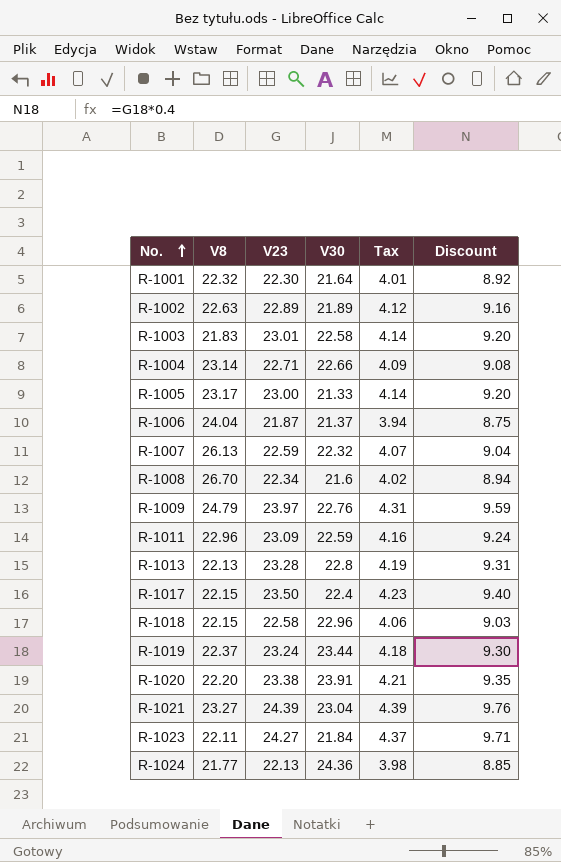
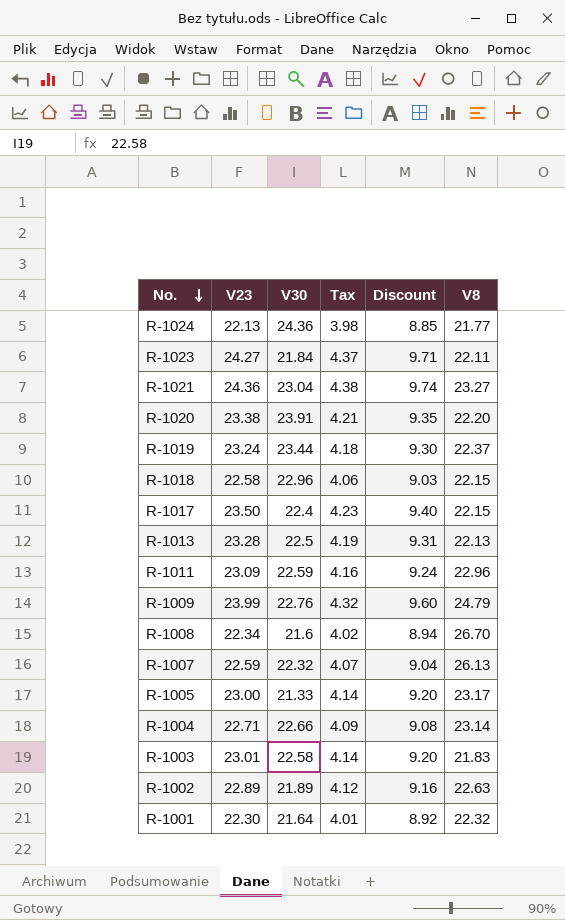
row order: No. ascending -> No. descending
column V8 | position: 2 -> 6
row R-1006: 24.04 | 21.87 | 21.37 | 3.94 | 8.75 -> none
R-1021 | V23: 24.39 -> 24.36
R-1021 | Tax: 4.39 -> 4.38
R-1021 | Discount: 9.76 -> 9.74
R-1013 | V30: 22.8 -> 22.5
R-1009 | V23: 23.97 -> 23.99
R-1009 | Tax: 4.31 -> 4.32
R-1009 | Discount: 9.59 -> 9.60

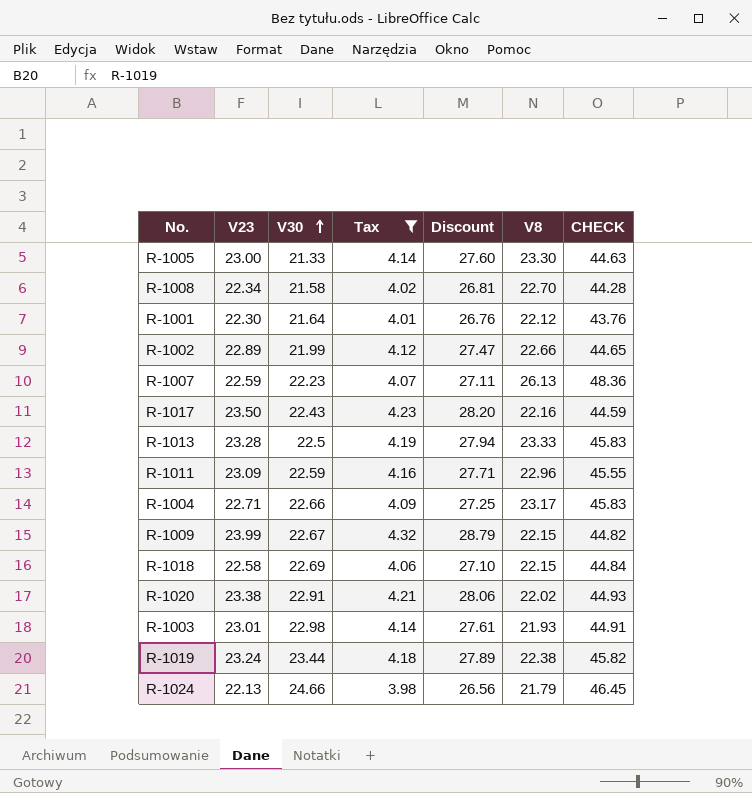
filter: none -> Tax <= 4.32
row order: No. descending -> V30 ascending
column Discount | formula: [V23] * 0.4 -> [V23] * 1.2
column CHECK | formula: none -> [V30] + [V8]
R-1005 | V8: 23.17 -> 23.30
R-1008 | V30: 21.6 -> 21.58
R-1008 | V8: 26.70 -> 22.70
R-1001 | V8: 22.32 -> 22.12
R-1002 | V30: 21.89 -> 21.99
R-1002 | V8: 22.63 -> 22.66
R-1007 | V30: 22.32 -> 22.23
R-1017 | V30: 22.4 -> 22.43
R-1017 | V8: 22.15 -> 22.16
R-1013 | V8: 22.13 -> 23.33
R-1004 | V8: 23.14 -> 23.17
R-1009 | V30: 22.76 -> 22.67
R-1009 | V8: 24.79 -> 22.15
R-1018 | V30: 22.96 -> 22.69
R-1020 | V30: 23.91 -> 22.91
R-1020 | V8: 22.20 -> 22.02
R-1003 | V30: 22.58 -> 22.98
R-1003 | V8: 21.83 -> 21.93
R-1019 | V8: 22.37 -> 22.38
R-1024 | V30: 24.36 -> 24.66
R-1024 | V8: 21.77 -> 21.79

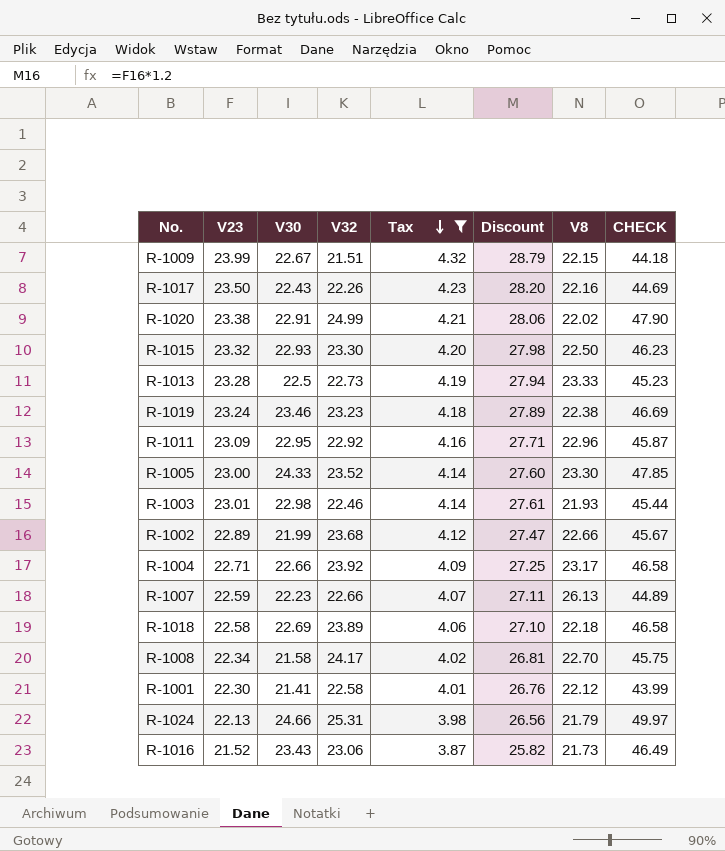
row order: V30 ascending -> Tax descending
column V32 | position: none -> 4
column CHECK | formula: [V30] + [V8] -> [V30] + [V32]
row R-1015: none -> 23.32 | 22.93 | 23.30 | 4.20 | 27.98 | 22.50 | 46.23
R-1019 | V30: 23.44 -> 23.46
R-1011 | V30: 22.59 -> 22.95
R-1005 | V30: 21.33 -> 24.33
R-1018 | V8: 22.15 -> 22.18
R-1001 | V30: 21.64 -> 21.41
row R-1016: none -> 21.52 | 23.43 | 23.06 | 3.87 | 25.82 | 21.73 | 46.49

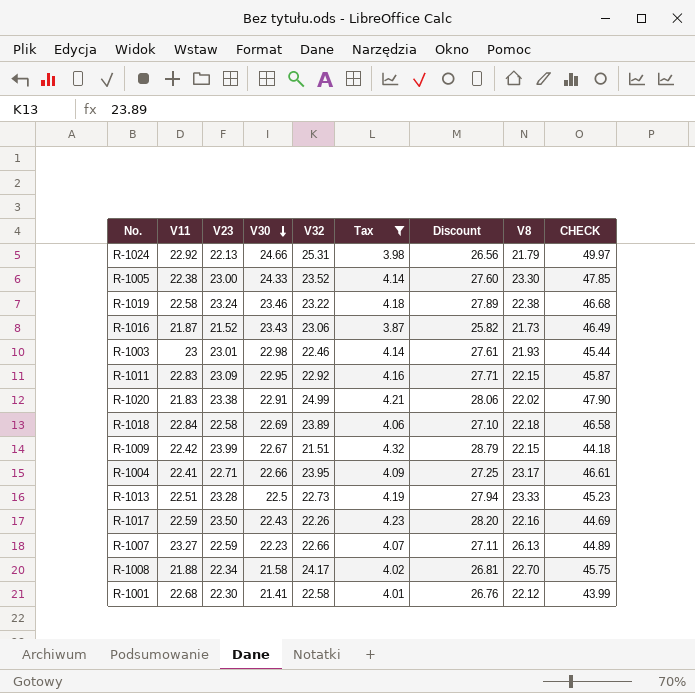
row order: Tax descending -> V30 descending
column V11 | position: none -> 2
row R-1015: 23.32 | 22.93 | 23.30 | 4.20 | 27.98 | 22.50 | 46.23 -> none
row R-1002: 22.89 | 21.99 | 23.68 | 4.12 | 27.47 | 22.66 | 45.67 -> none
R-1019 | V32: 23.23 -> 23.22
R-1019 | CHECK: 46.69 -> 46.68
R-1011 | V8: 22.96 -> 22.15
R-1004 | V32: 23.92 -> 23.95
R-1004 | CHECK: 46.58 -> 46.61

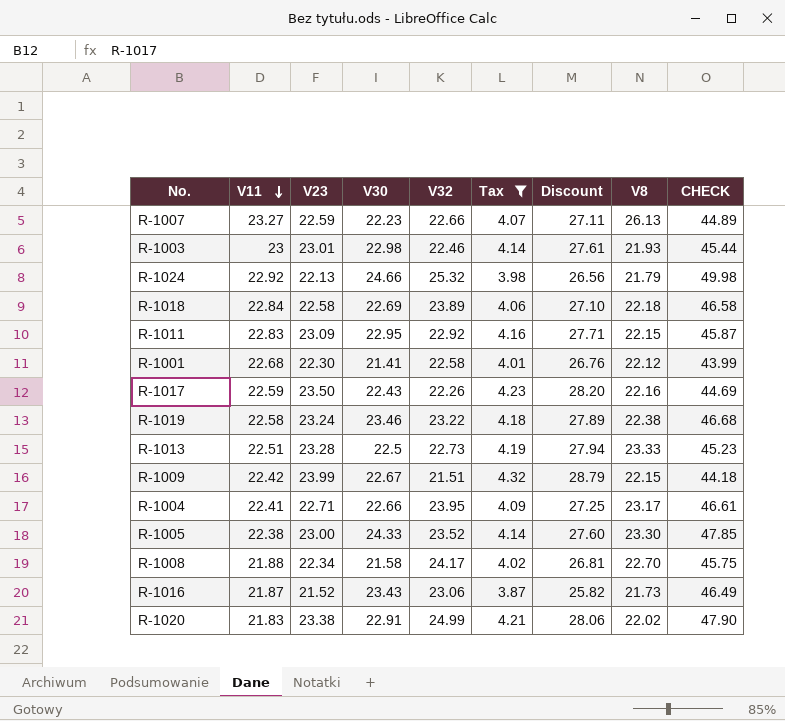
row order: V30 descending -> V11 descending
R-1024 | V32: 25.31 -> 25.32
R-1024 | CHECK: 49.97 -> 49.98

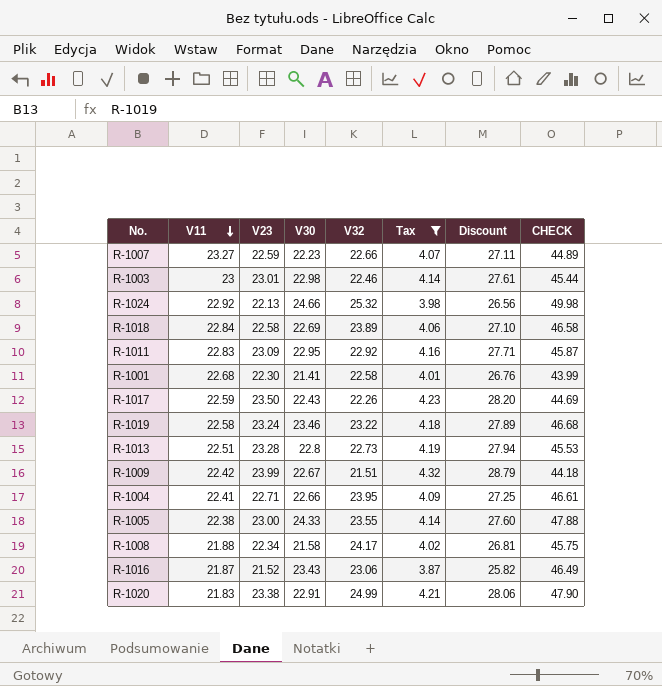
column V8 | position: 8 -> none
R-1013 | V30: 22.5 -> 22.8
R-1013 | CHECK: 45.23 -> 45.53
R-1005 | V32: 23.52 -> 23.55
R-1005 | CHECK: 47.85 -> 47.88

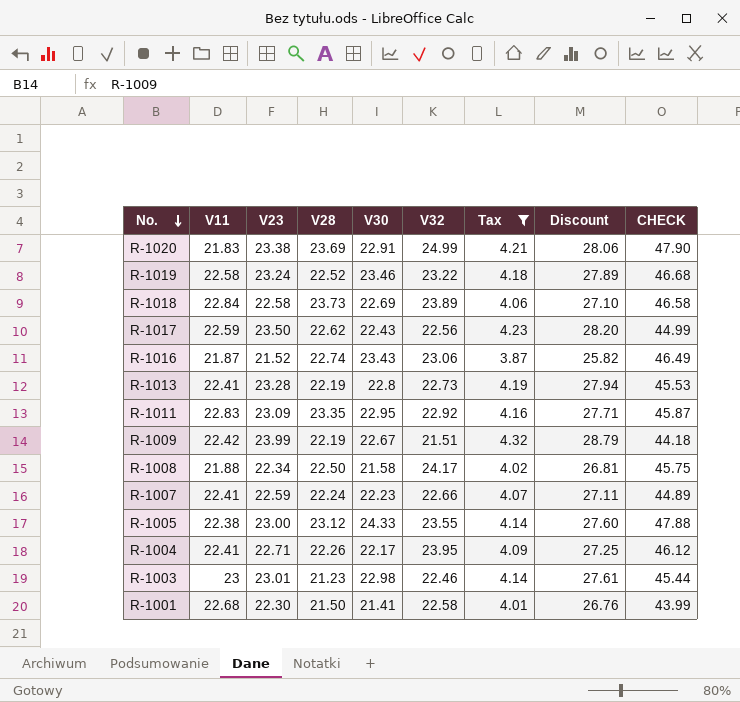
row order: V11 descending -> No. descending
column V28 | position: none -> 4
row R-1024: 22.92 | 22.13 | 24.66 | 25.32 | 3.98 | 26.56 | 49.98 -> none
R-1017 | V32: 22.26 -> 22.56
R-1017 | CHECK: 44.69 -> 44.99
R-1013 | V11: 22.51 -> 22.41
R-1007 | V11: 23.27 -> 22.41
R-1004 | V30: 22.66 -> 22.17
R-1004 | CHECK: 46.61 -> 46.12

